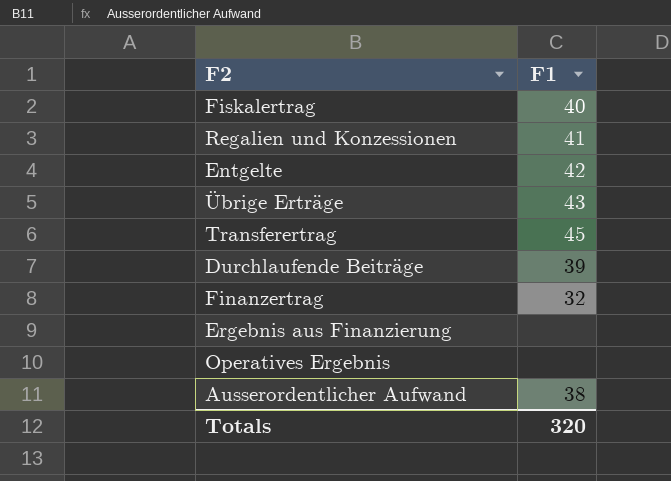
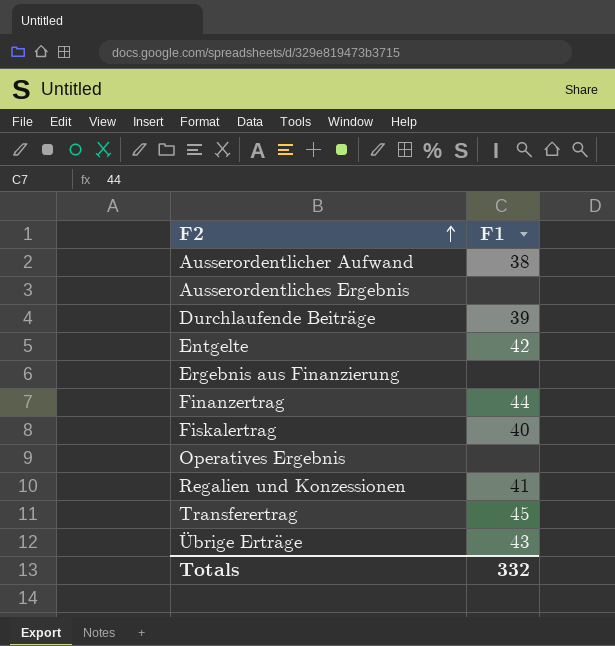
row order: none -> F2 ascending
row Ausserordentliches Ergebnis: none -> none
Finanzertrag | F1: 32 -> 44
Totals | F1: 320 -> 332

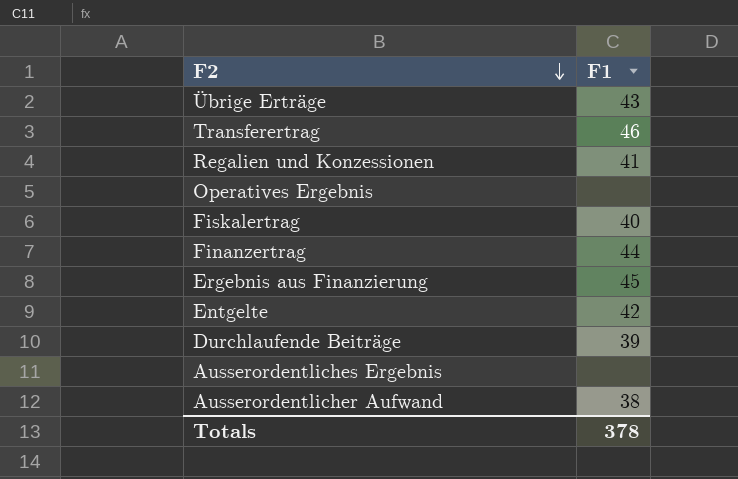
row order: F2 ascending -> F2 descending
Transferertrag | F1: 45 -> 46
Ergebnis aus Finanzierung | F1: none -> 45
Totals | F1: 332 -> 378

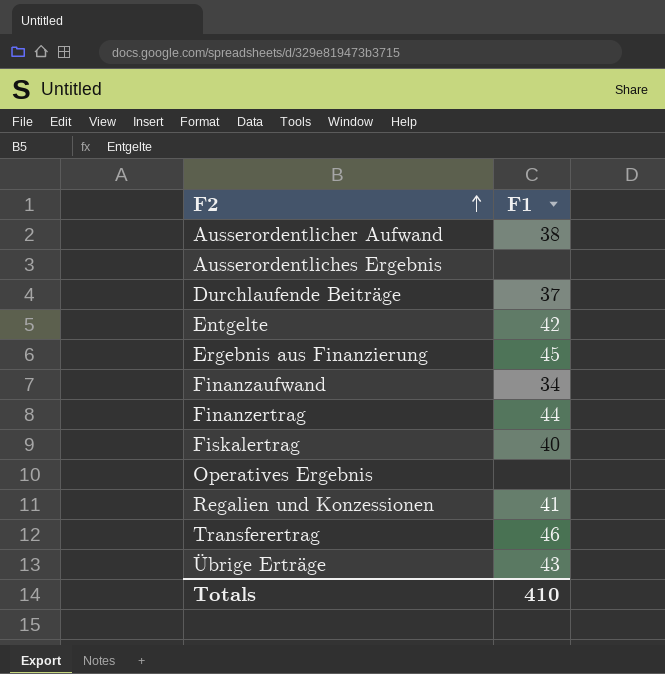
row order: F2 descending -> F2 ascending
Durchlaufende Beiträge | F1: 39 -> 37
row Finanzaufwand: none -> 34
Totals | F1: 378 -> 410

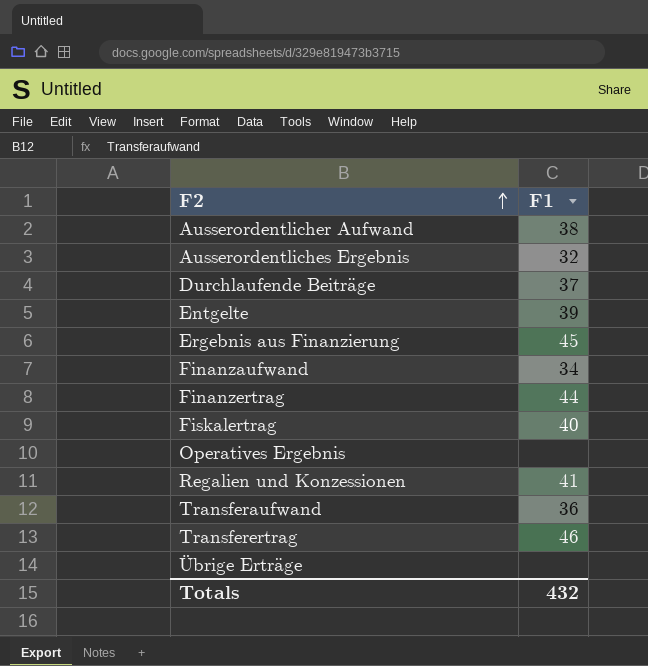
Ausserordentliches Ergebnis | F1: none -> 32
Entgelte | F1: 42 -> 39
row Transferaufwand: none -> 36
Übrige Erträge | F1: 43 -> none
Totals | F1: 410 -> 432

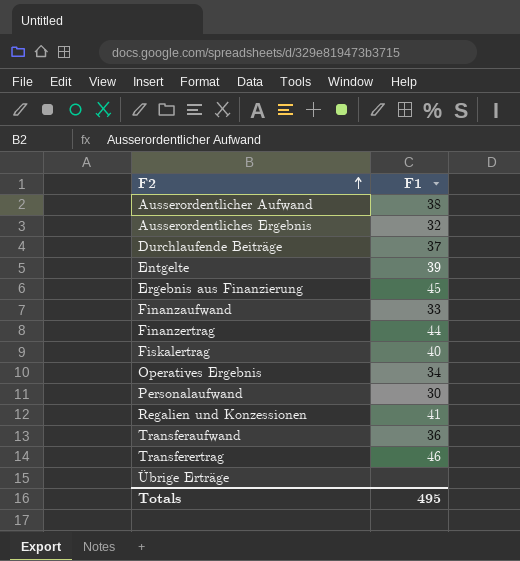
Finanzaufwand | F1: 34 -> 33
Operatives Ergebnis | F1: none -> 34
row Personalaufwand: none -> 30
Totals | F1: 432 -> 495

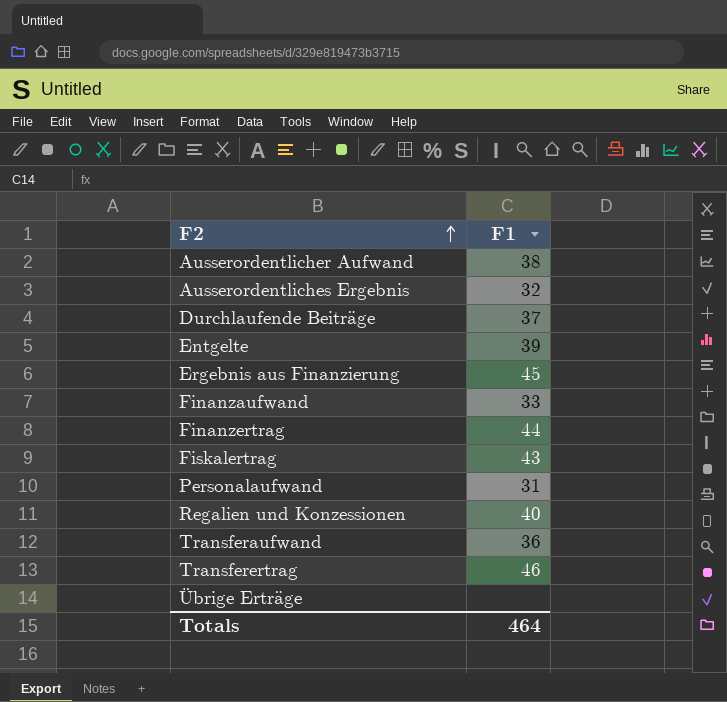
row Operatives Ergebnis: 34 -> none
Fiskalertrag | F1: 40 -> 43
Personalaufwand | F1: 30 -> 31
Regalien und Konzessionen | F1: 41 -> 40
Totals | F1: 495 -> 464

